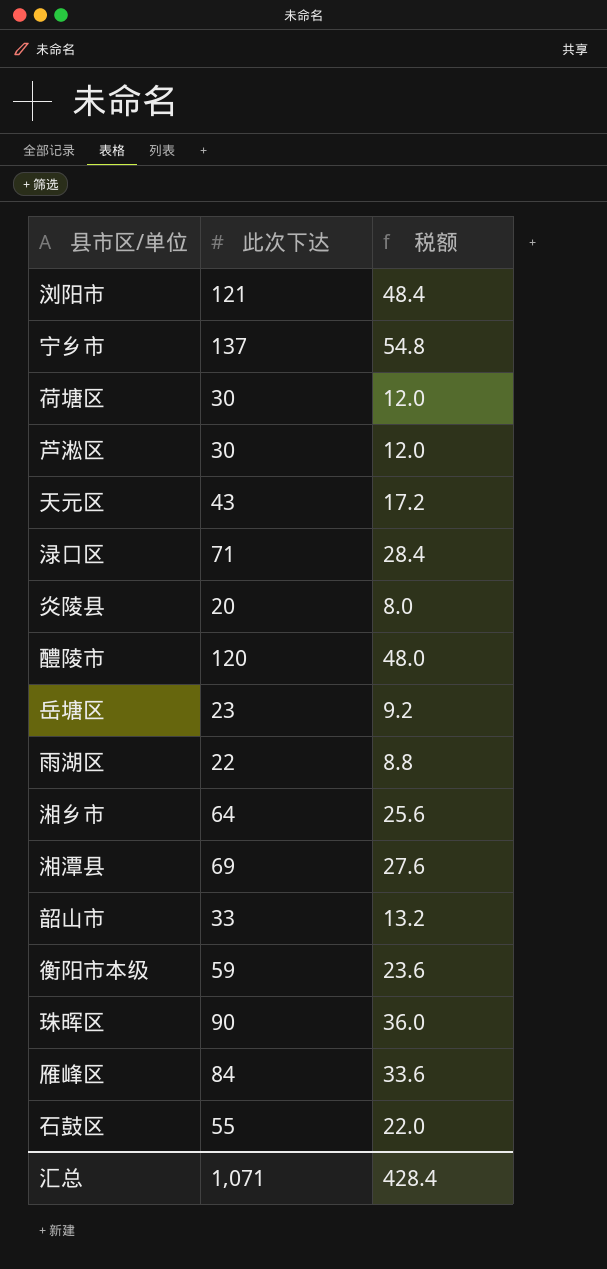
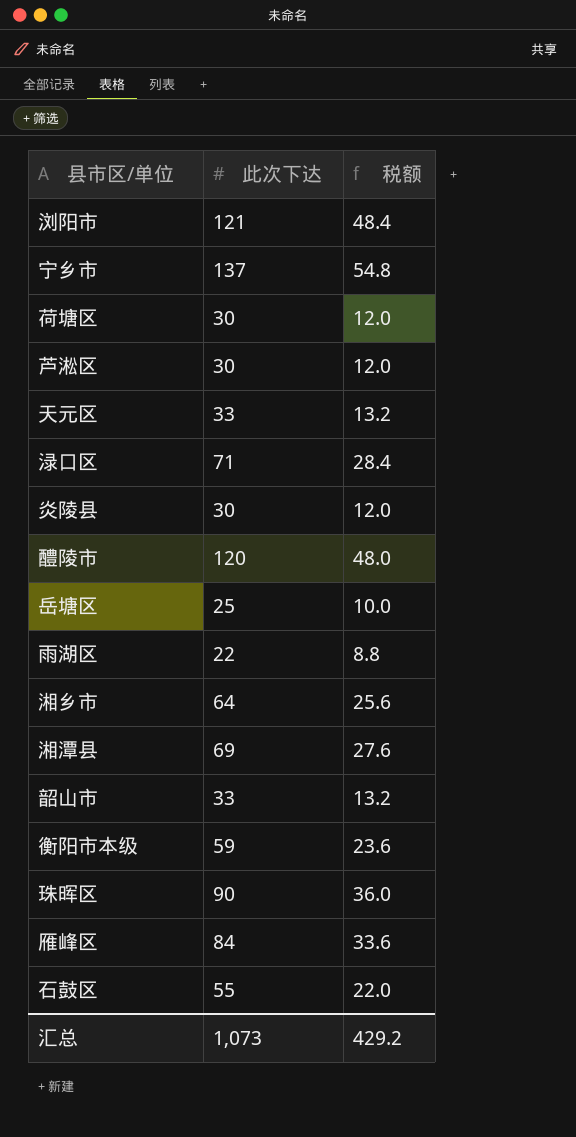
天元区 | 此次下达: 43 -> 33
天元区 | 税额: 17.2 -> 13.2
炎陵县 | 此次下达: 20 -> 30
炎陵县 | 税额: 8.0 -> 12.0
岳塘区 | 此次下达: 23 -> 25
岳塘区 | 税额: 9.2 -> 10.0
汇总 | 此次下达: 1,071 -> 1,073
汇总 | 税额: 428.4 -> 429.2

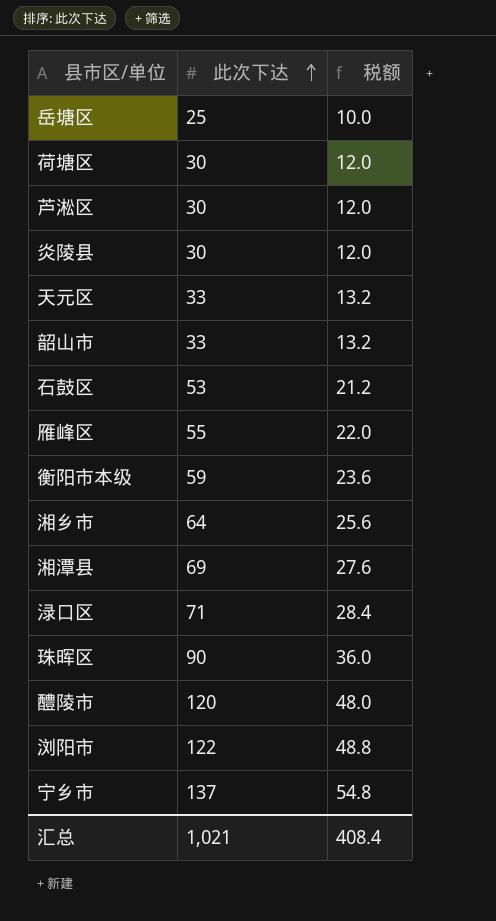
row order: none -> 此次下达 ascending
row 雨湖区: 22 | 8.8 -> none
石鼓区 | 此次下达: 55 -> 53
石鼓区 | 税额: 22.0 -> 21.2
雁峰区 | 此次下达: 84 -> 55
雁峰区 | 税额: 33.6 -> 22.0
浏阳市 | 此次下达: 121 -> 122
浏阳市 | 税额: 48.4 -> 48.8
汇总 | 此次下达: 1,073 -> 1,021
汇总 | 税额: 429.2 -> 408.4

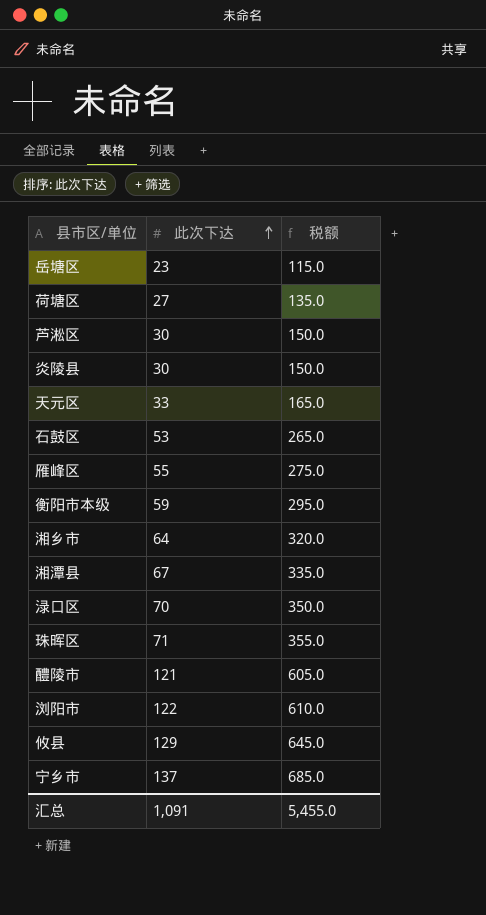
column 税额 | formula: [此次下达] * 0.4 -> [此次下达] * 5
row 韶山市: 33 | 13.2 -> none
岳塘区 | 此次下达: 25 -> 23
荷塘区 | 此次下达: 30 -> 27
湘潭县 | 此次下达: 69 -> 67
渌口区 | 此次下达: 71 -> 70
珠晖区 | 此次下达: 90 -> 71
醴陵市 | 此次下达: 120 -> 121
row 攸县: none -> 129 | 645.0
汇总 | 此次下达: 1,021 -> 1,091
汇总 | 税额: 408.4 -> 5,455.0

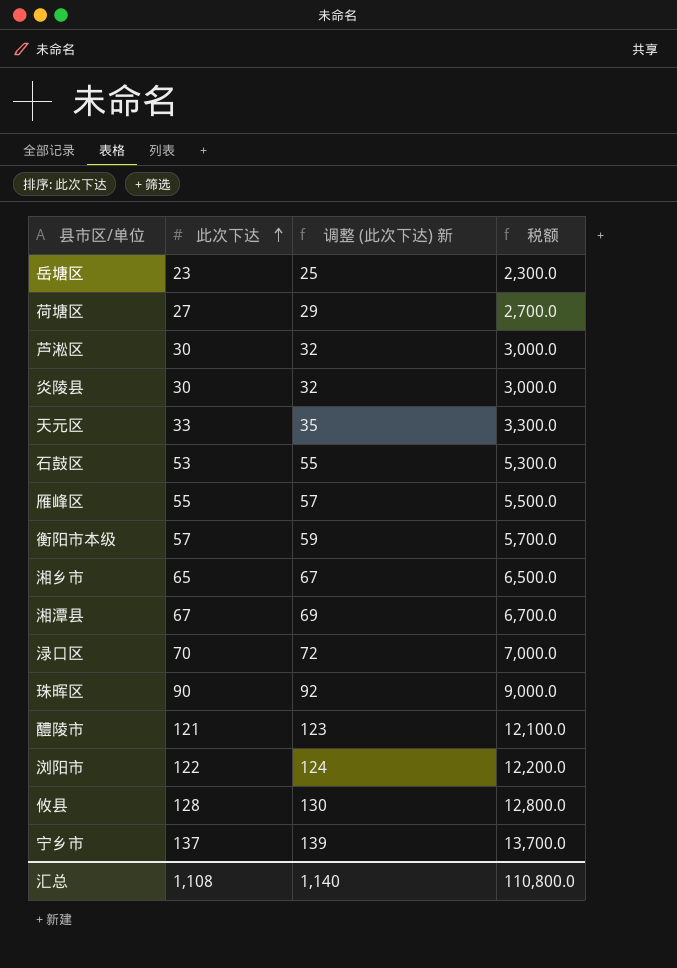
column 调整 (此次下达) 新 | formula: none -> [此次下达] + 2
column 税额 | formula: [此次下达] * 5 -> [此次下达] * 100
衡阳市本级 | 此次下达: 59 -> 57
湘乡市 | 此次下达: 64 -> 65
珠晖区 | 此次下达: 71 -> 90
攸县 | 此次下达: 129 -> 128
汇总 | 此次下达: 1,091 -> 1,108
汇总 | 税额: 5,455.0 -> 110,800.0

